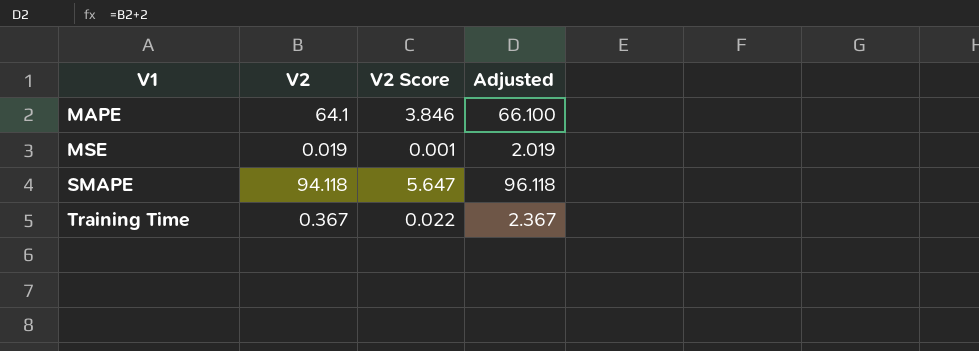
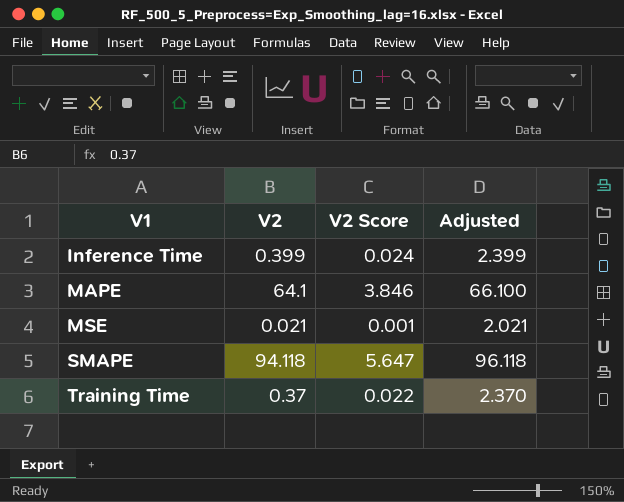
row Inference Time: none -> 0.399 | 0.024 | 2.399
MSE | V2: 0.019 -> 0.021
MSE | Adjusted: 2.019 -> 2.021
Training Time | V2: 0.367 -> 0.37
Training Time | Adjusted: 2.367 -> 2.370

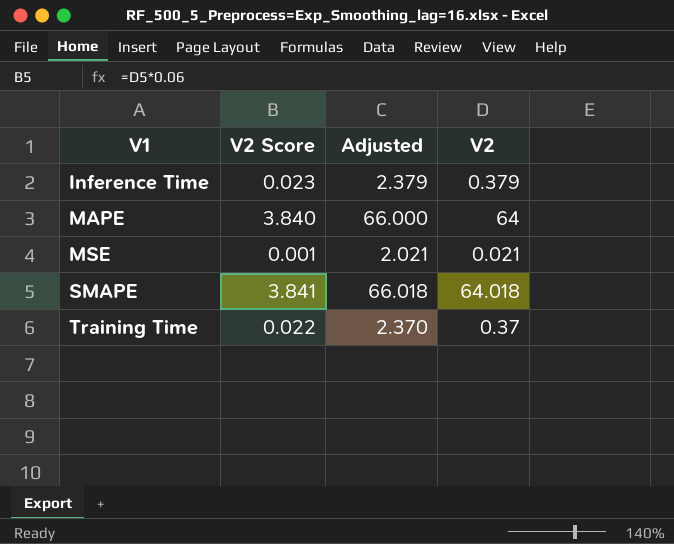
column V2 | position: 2 -> 4
Inference Time | V2 Score: 0.024 -> 0.023
Inference Time | Adjusted: 2.399 -> 2.379
Inference Time | V2: 0.399 -> 0.379
MAPE | V2 Score: 3.846 -> 3.840
MAPE | Adjusted: 66.100 -> 66.000
MAPE | V2: 64.1 -> 64
SMAPE | V2 Score: 5.647 -> 3.841
SMAPE | Adjusted: 96.118 -> 66.018
SMAPE | V2: 94.118 -> 64.018

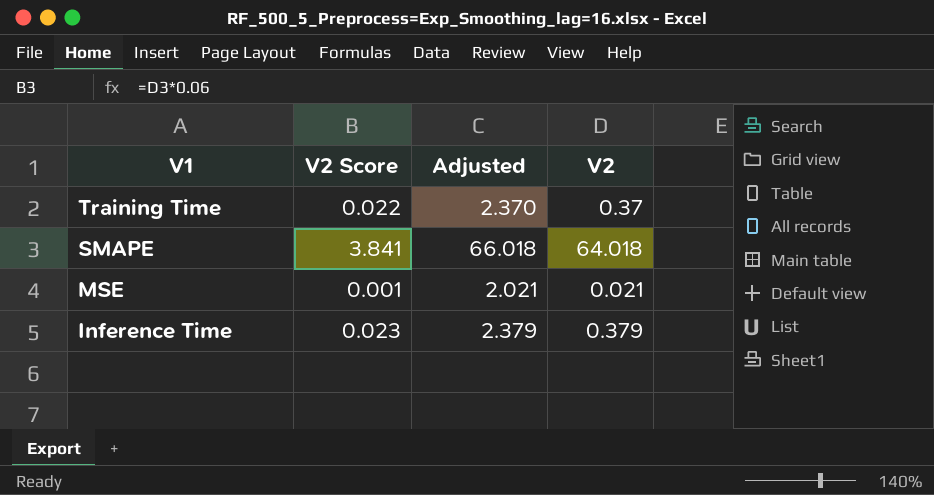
row order: V1 ascending -> V1 descending
row MAPE: 3.840 | 66.000 | 64 -> none

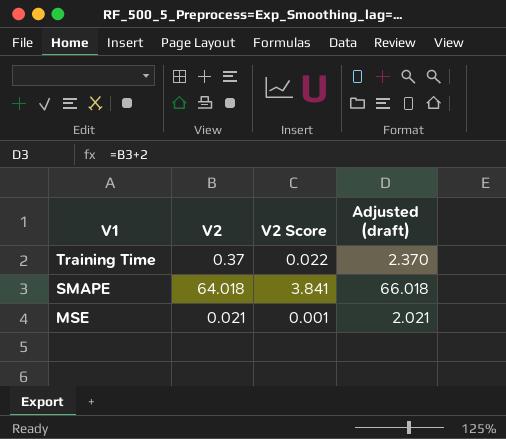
column V2 | position: 4 -> 2
column name: Adjusted -> Adjusted (draft)
row Inference Time: 0.023 | 2.379 | 0.379 -> none

